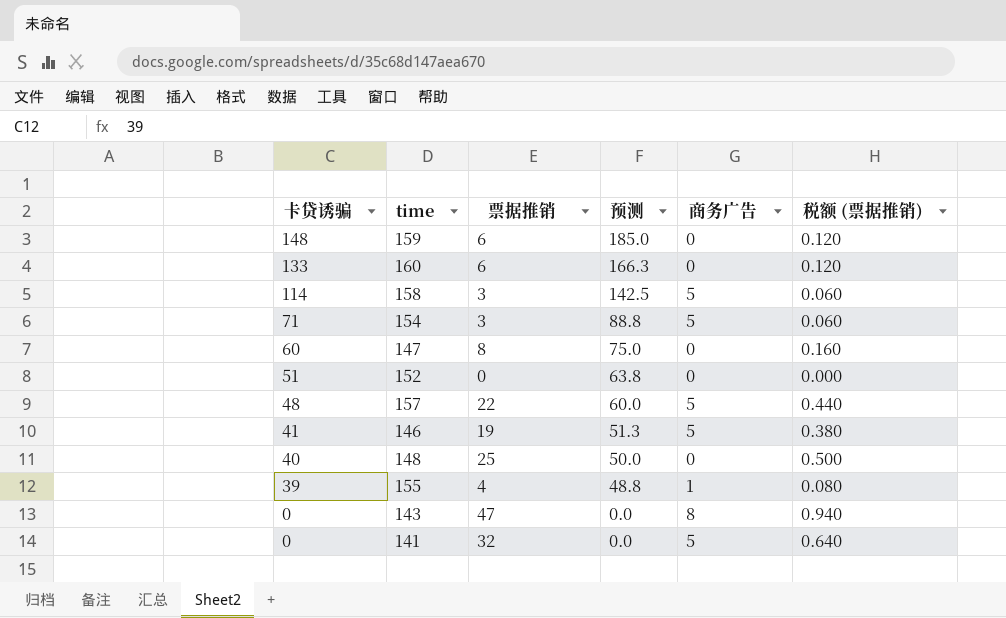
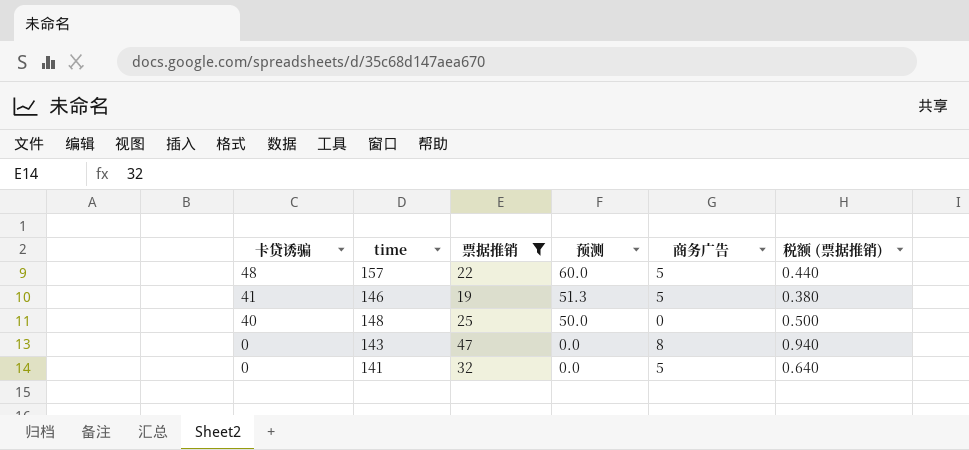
filter: none -> 票据推销 >= 19

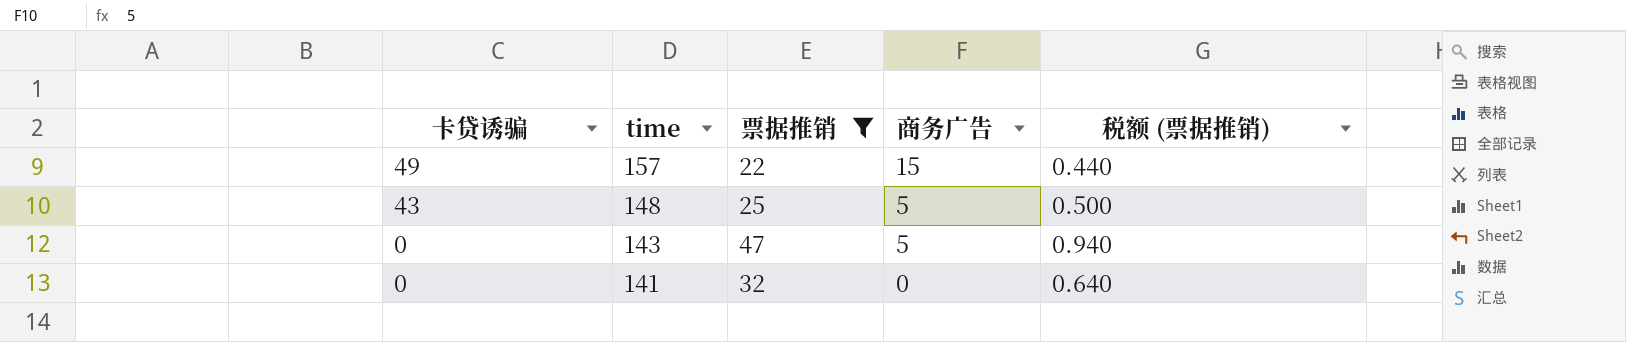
column 预测 | formula: [卡贷诱骗] * 1.25 -> none
row 146: 41 | 19 | 51.3 | 5 | 0.380 -> none
157 | 卡贷诱骗: 48 -> 49
157 | 商务广告: 5 -> 15
148 | 卡贷诱骗: 40 -> 43
148 | 商务广告: 0 -> 5
143 | 商务广告: 8 -> 5
141 | 商务广告: 5 -> 0

